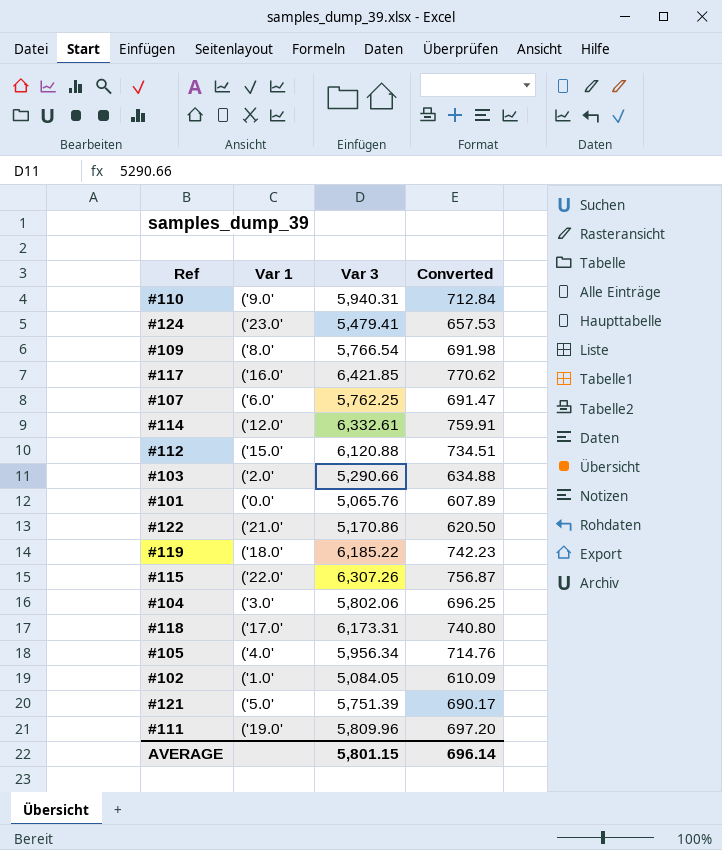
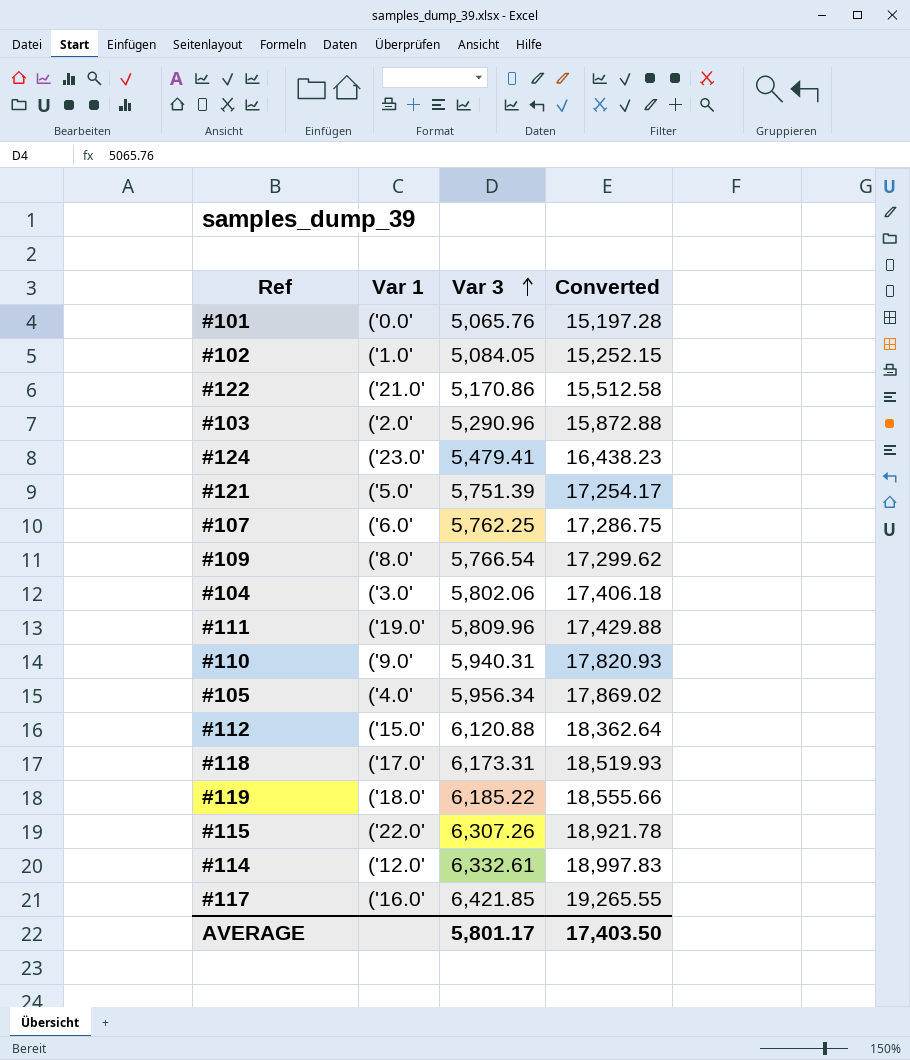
row order: none -> Var 3 ascending
column Converted | formula: [Var 3] * 0.12 -> [Var 3] * 3
#103 | Var 3: 5,290.66 -> 5,290.96
AVERAGE | Var 3: 5,801.15 -> 5,801.17
AVERAGE | Converted: 696.14 -> 17,403.50

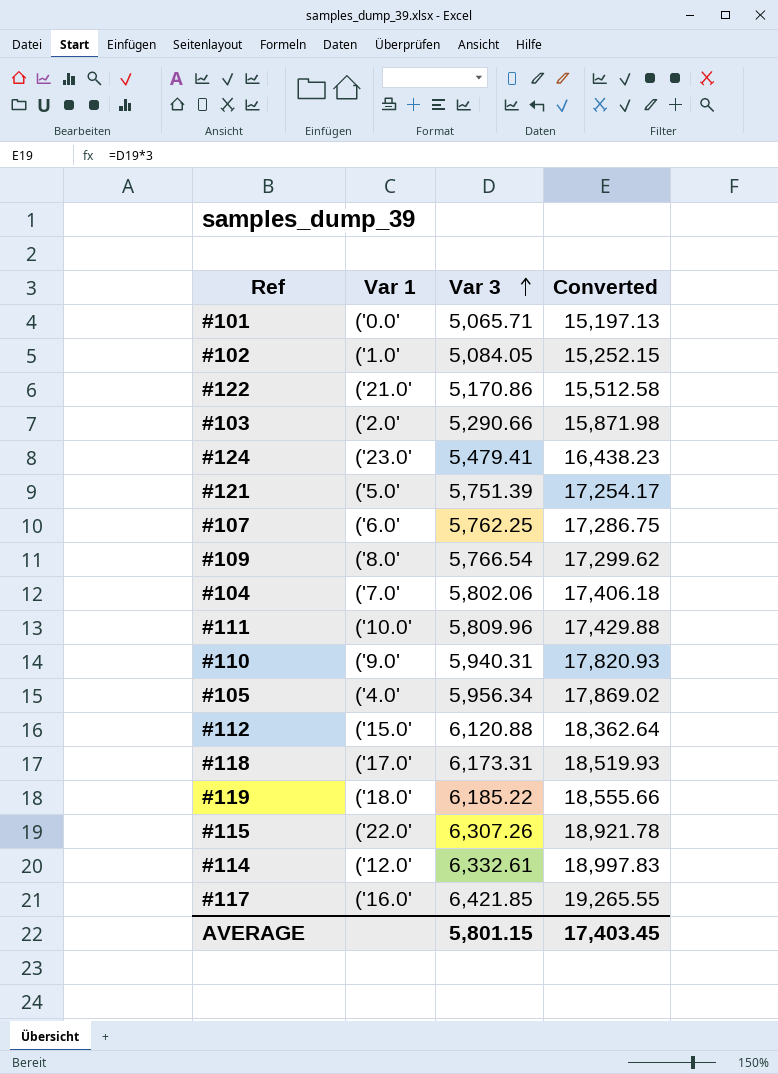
#101 | Var 3: 5,065.76 -> 5,065.71
#101 | Converted: 15,197.28 -> 15,197.13
#103 | Var 3: 5,290.96 -> 5,290.66
#103 | Converted: 15,872.88 -> 15,871.98
#104 | Var 1: ('3.0' -> ('7.0'
#111 | Var 1: ('19.0' -> ('10.0'
AVERAGE | Var 3: 5,801.17 -> 5,801.15
AVERAGE | Converted: 17,403.50 -> 17,403.45

